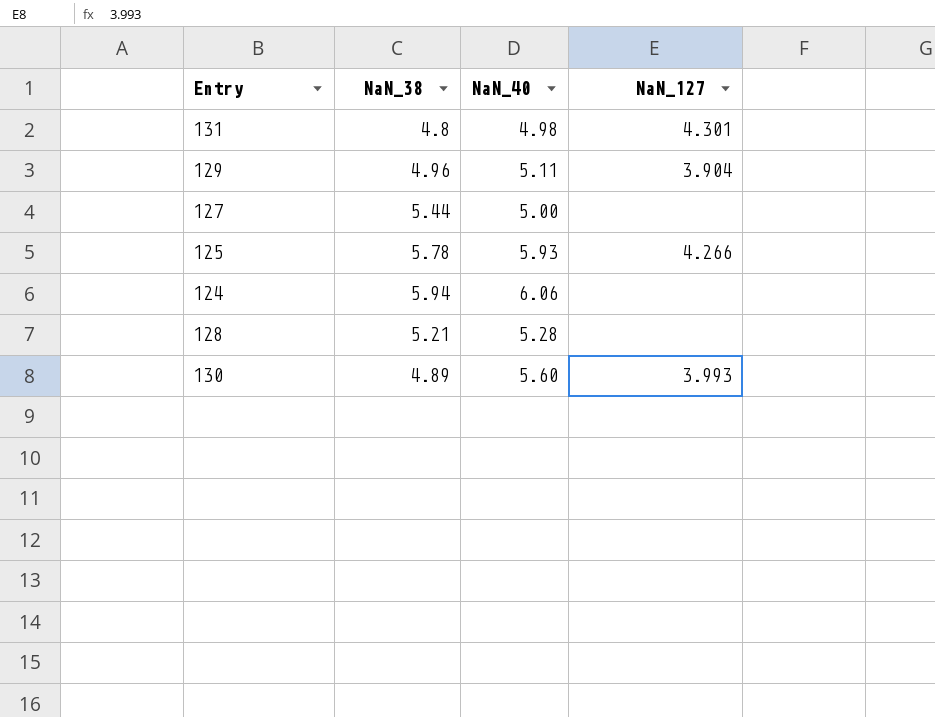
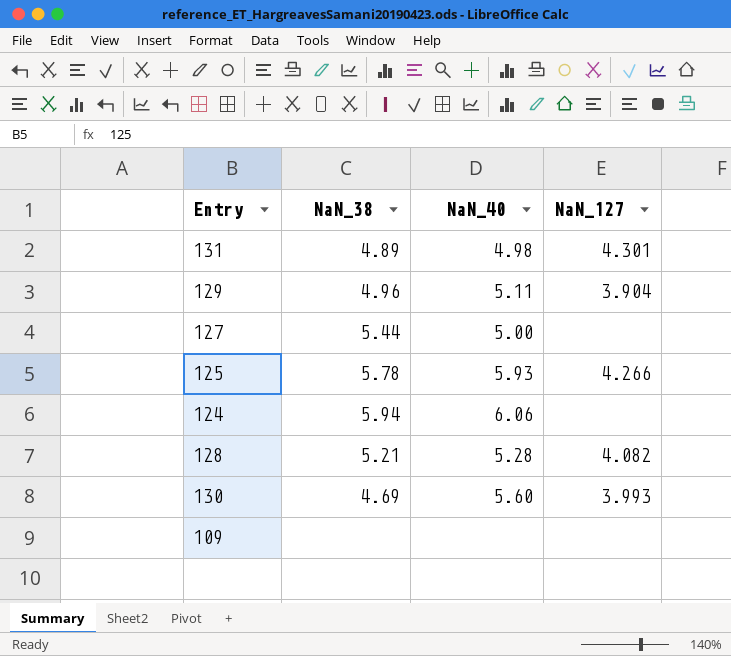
131 | NaN_38: 4.8 -> 4.89
128 | NaN_127: none -> 4.082
130 | NaN_38: 4.89 -> 4.69
row 109: none -> none | none | none

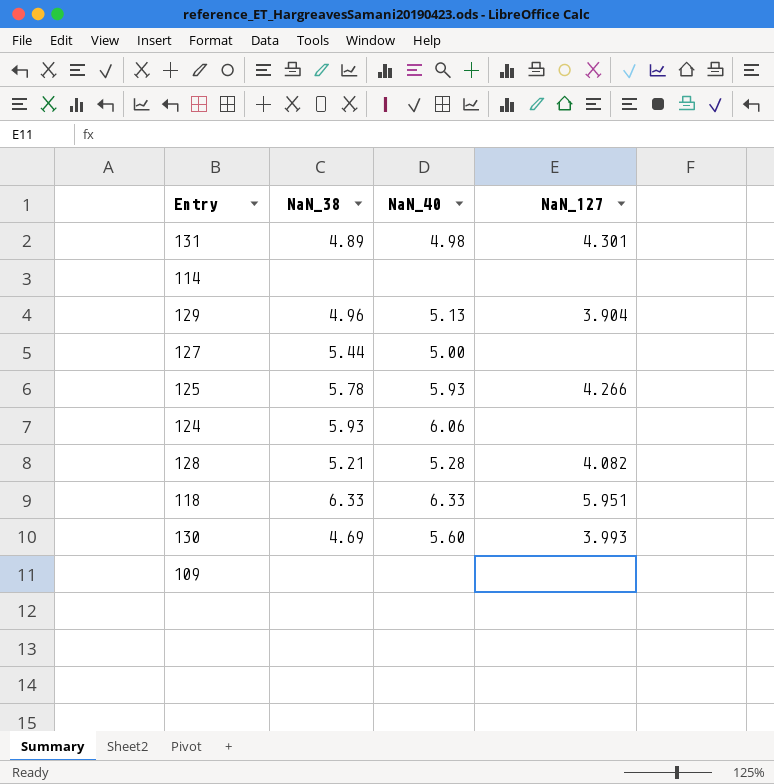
row 114: none -> none | none | none
129 | NaN_40: 5.11 -> 5.13
124 | NaN_38: 5.94 -> 5.93
row 118: none -> 6.33 | 6.33 | 5.951

